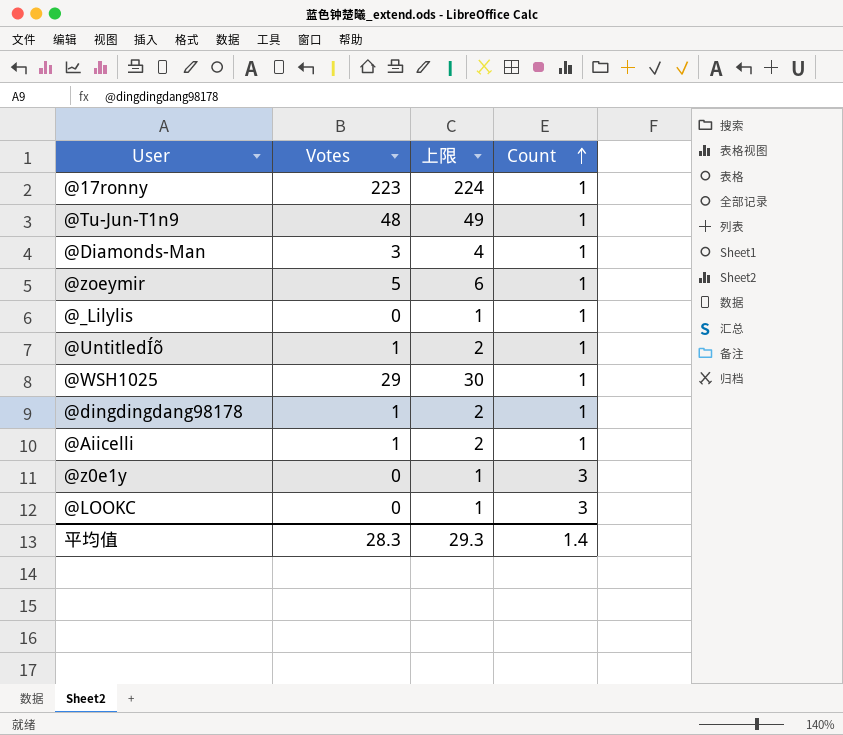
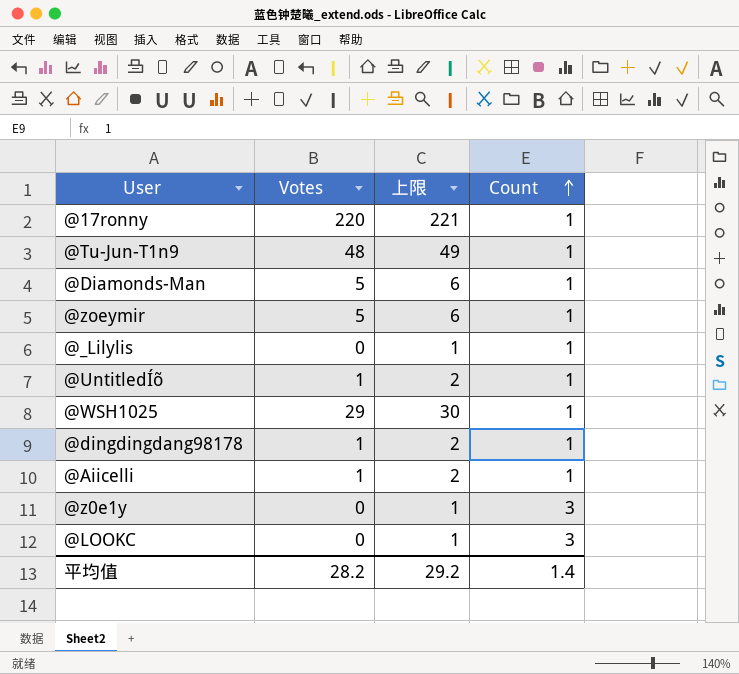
@17ronny | Votes: 223 -> 220
@17ronny | 上限: 224 -> 221
@Diamonds-Man | Votes: 3 -> 5
@Diamonds-Man | 上限: 4 -> 6
平均值 | Votes: 28.3 -> 28.2
平均值 | 上限: 29.3 -> 29.2

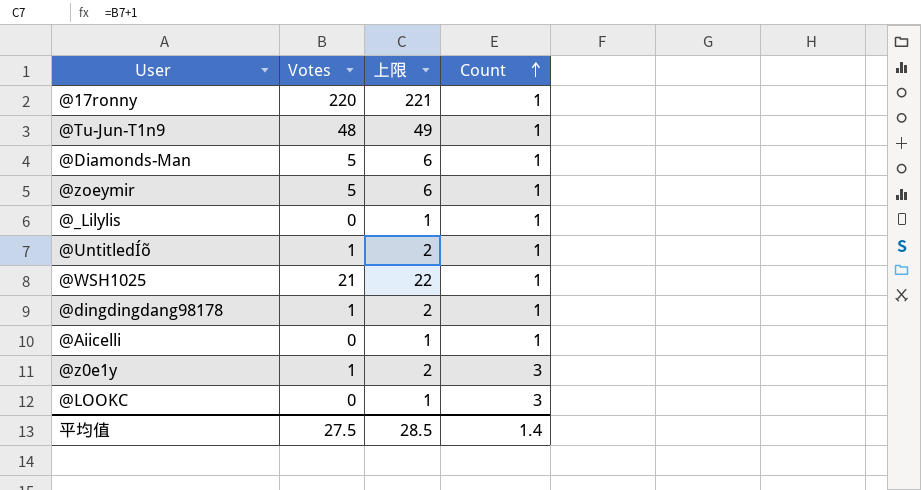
@WSH1025 | Votes: 29 -> 21
@WSH1025 | 上限: 30 -> 22
@Aiicelli | Votes: 1 -> 0
@Aiicelli | 上限: 2 -> 1
@z0e1y | Votes: 0 -> 1
@z0e1y | 上限: 1 -> 2
平均值 | Votes: 28.2 -> 27.5
平均值 | 上限: 29.2 -> 28.5

